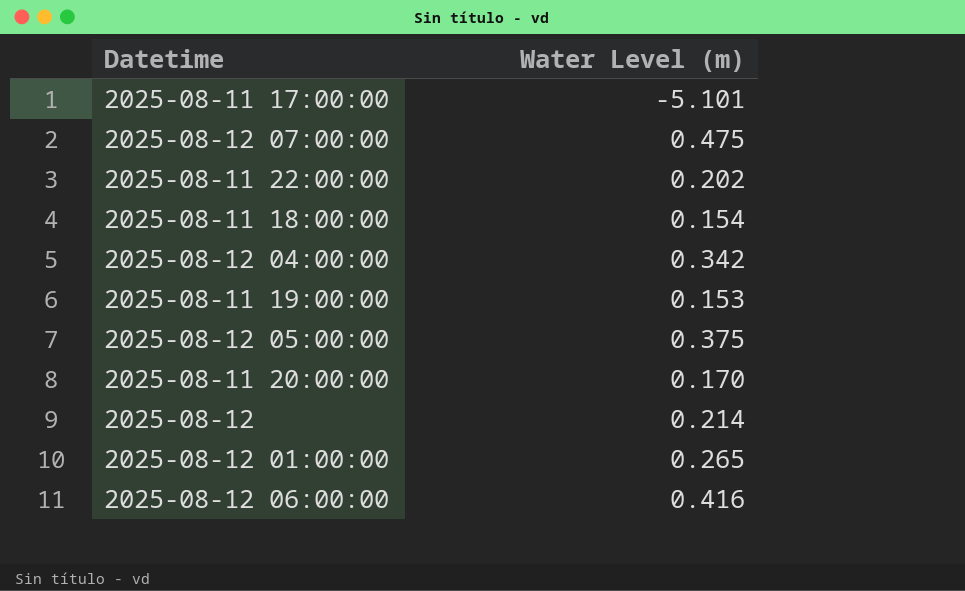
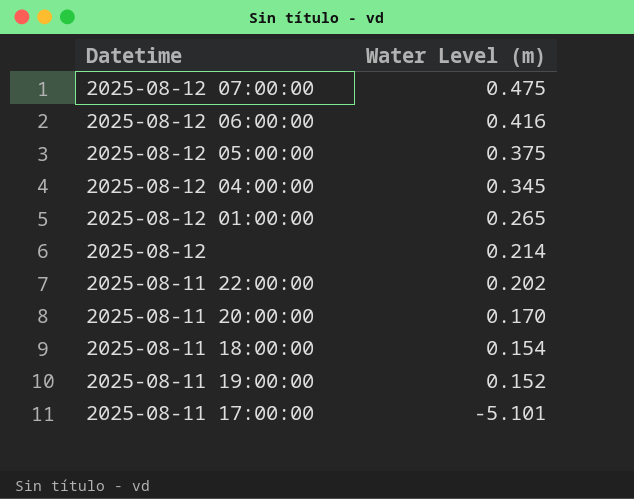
row order: none -> Water Level (m) descending
2025-08-12 04:00:00 | Water Level (m): 0.342 -> 0.345
2025-08-11 19:00:00 | Water Level (m): 0.153 -> 0.152

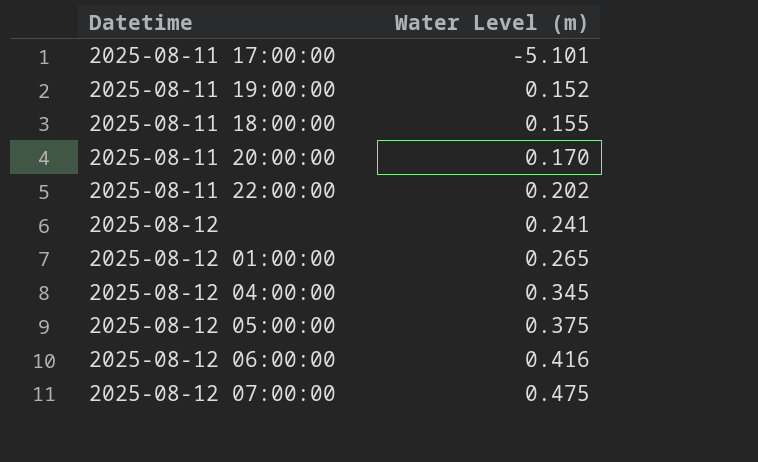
row order: Water Level (m) descending -> Water Level (m) ascending
2025-08-11 18:00:00 | Water Level (m): 0.154 -> 0.155
2025-08-12 | Water Level (m): 0.214 -> 0.241

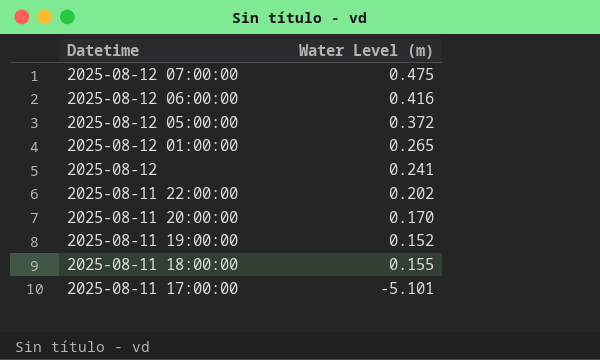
row order: Water Level (m) ascending -> Datetime descending
row 2025-08-12 04:00:00: 0.345 -> none
2025-08-12 05:00:00 | Water Level (m): 0.375 -> 0.372

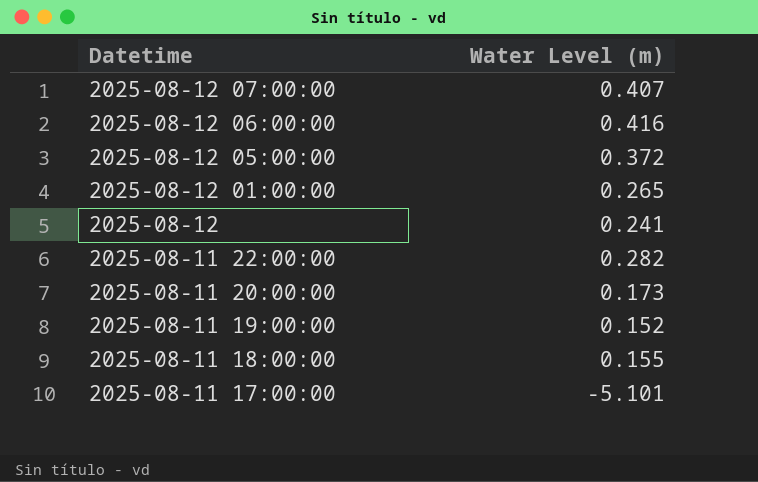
2025-08-12 07:00:00 | Water Level (m): 0.475 -> 0.407
2025-08-11 22:00:00 | Water Level (m): 0.202 -> 0.282
2025-08-11 20:00:00 | Water Level (m): 0.170 -> 0.173

